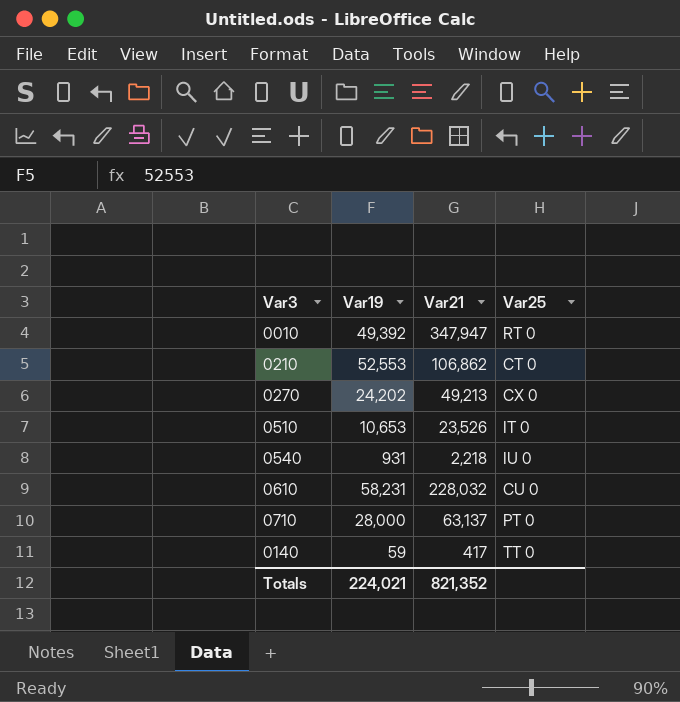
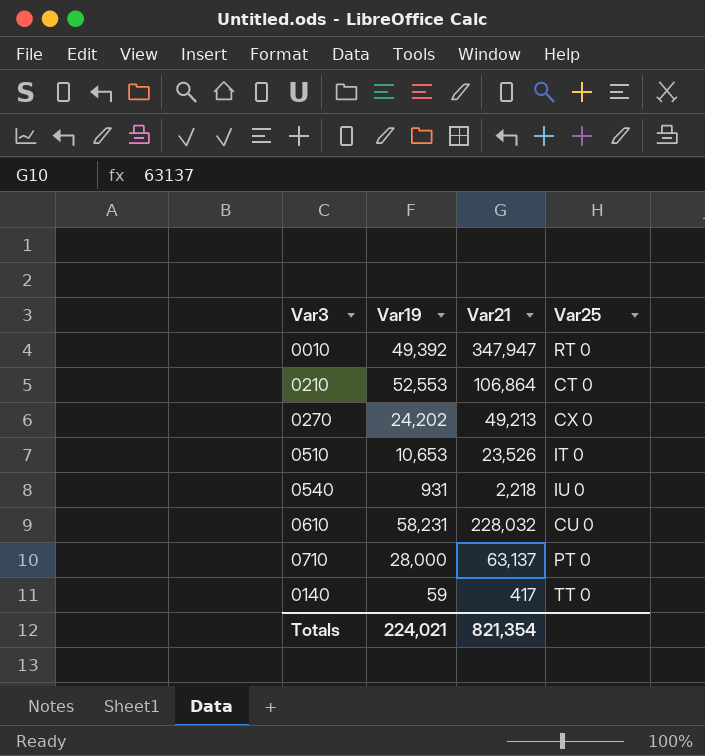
0210 | Var21: 106,862 -> 106,864
Totals | Var21: 821,352 -> 821,354

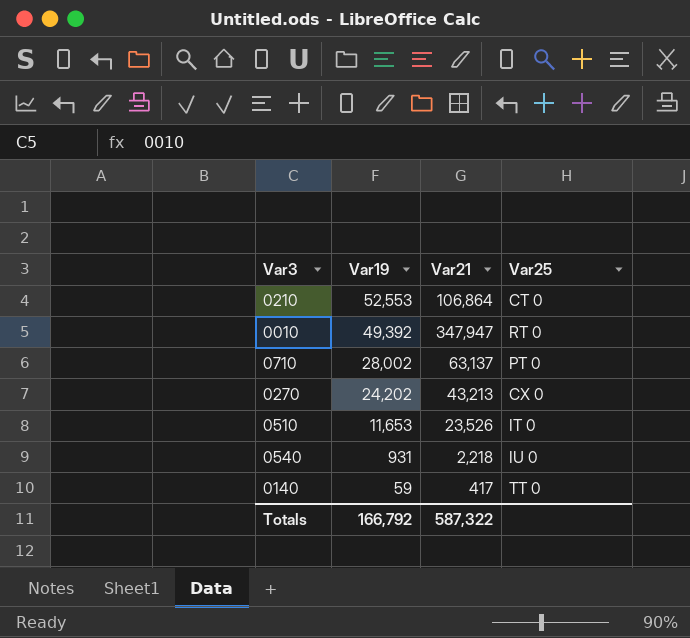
row order: none -> Var19 descending
row 0610: 58,231 | 228,032 | CU 0 -> none
0710 | Var19: 28,000 -> 28,002
0270 | Var21: 49,213 -> 43,213
0510 | Var19: 10,653 -> 11,653
Totals | Var19: 224,021 -> 166,792
Totals | Var21: 821,354 -> 587,322

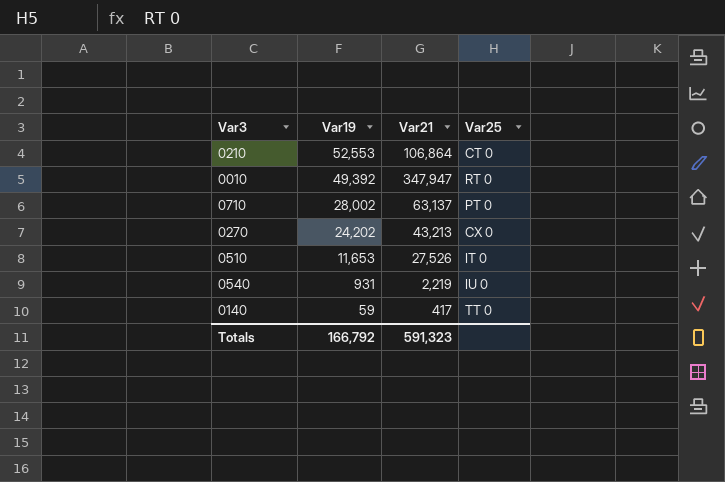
0510 | Var21: 23,526 -> 27,526
0540 | Var21: 2,218 -> 2,219
Totals | Var21: 587,322 -> 591,323

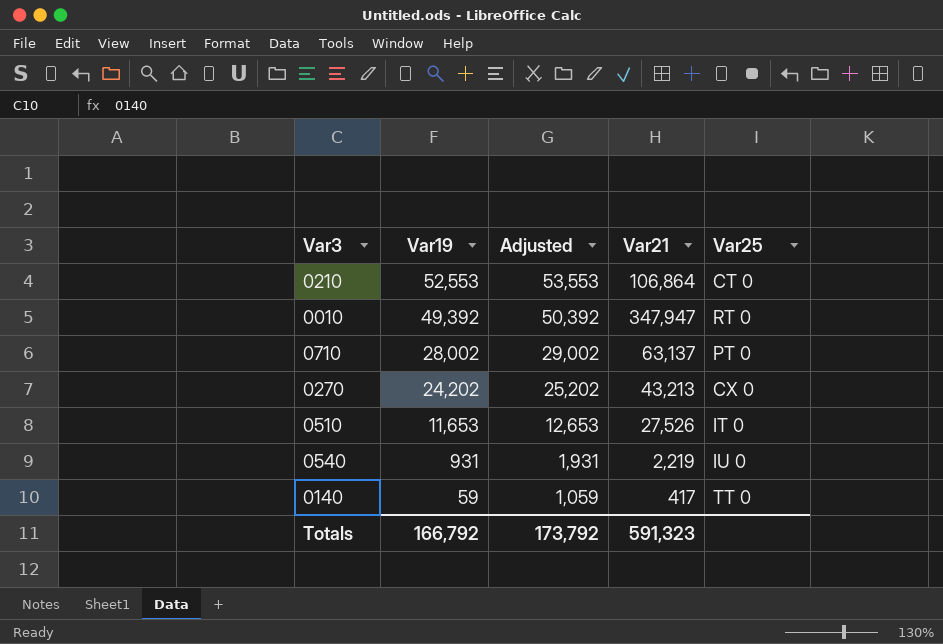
column Adjusted | formula: none -> [Var19] + 1000

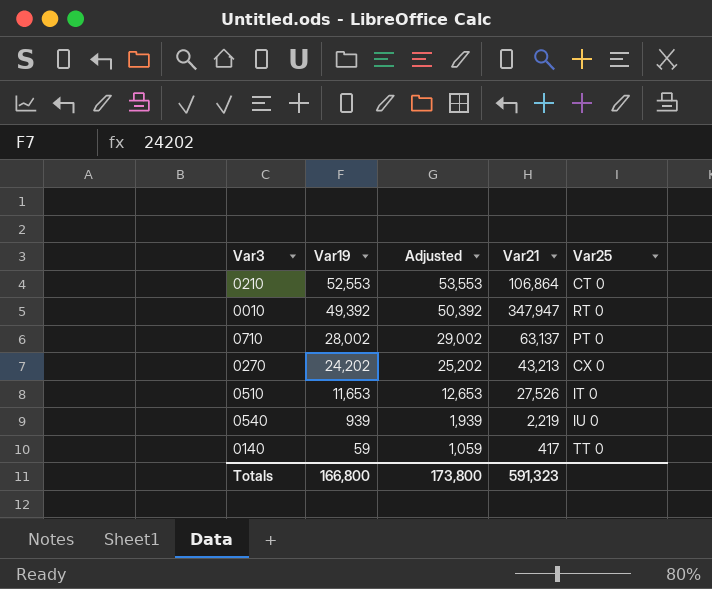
0540 | Var19: 931 -> 939
0540 | Adjusted: 1,931 -> 1,939
Totals | Var19: 166,792 -> 166,800
Totals | Adjusted: 173,792 -> 173,800

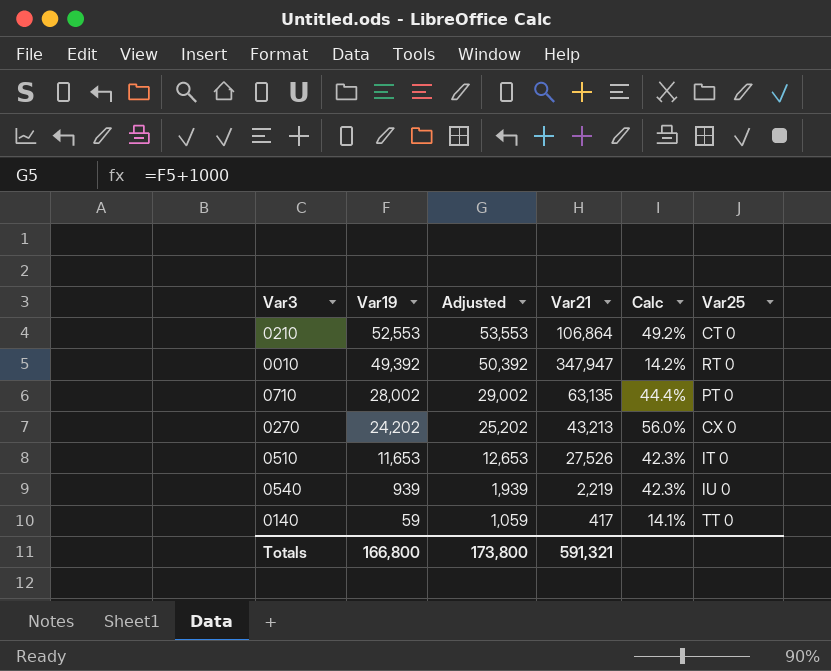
column Calc | formula: none -> [Var19] / [Var21]
0710 | Var21: 63,137 -> 63,135
Totals | Var21: 591,323 -> 591,321

